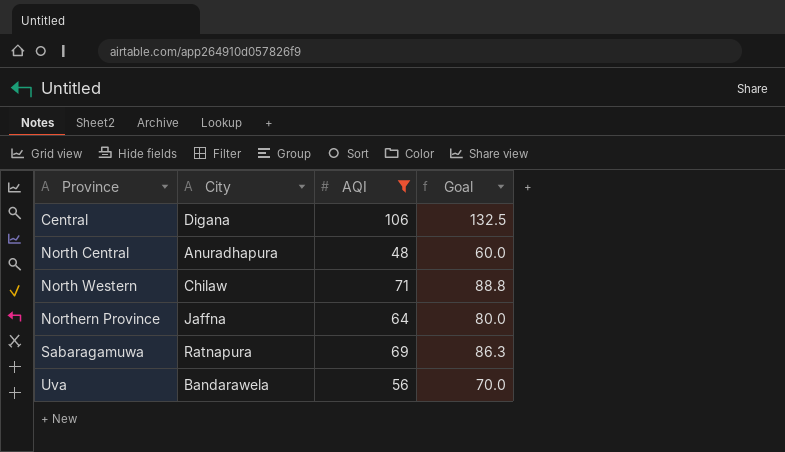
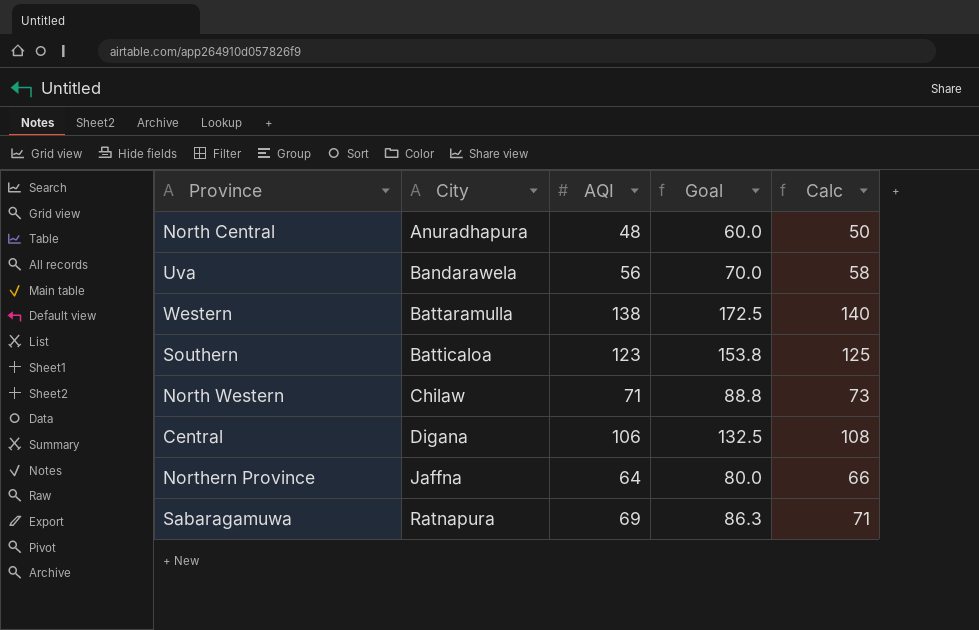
filter: AQI <= 106 -> none
row order: Province ascending -> City ascending
column Calc | formula: none -> [AQI] + 2

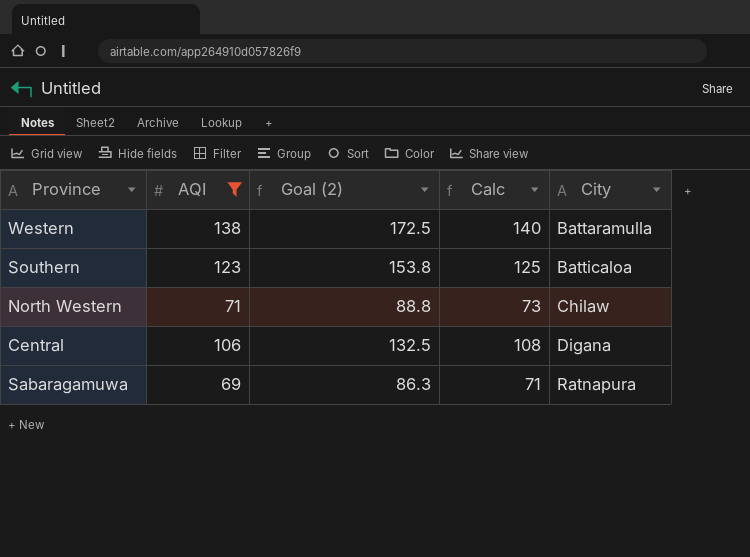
filter: none -> AQI >= 69
column name: Goal -> Goal (2)
column City | position: 2 -> 5

